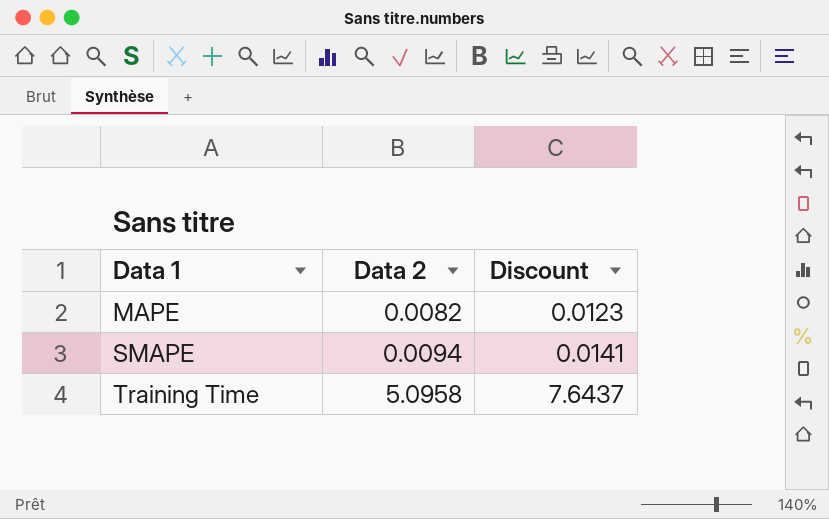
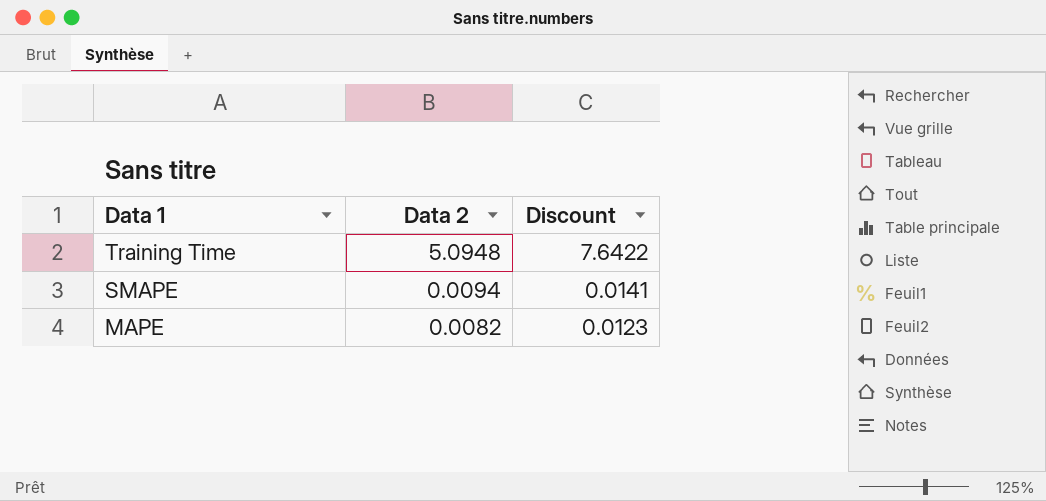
row order: Data 1 ascending -> Data 1 descending
Training Time | Data 2: 5.0958 -> 5.0948
Training Time | Discount: 7.6437 -> 7.6422

